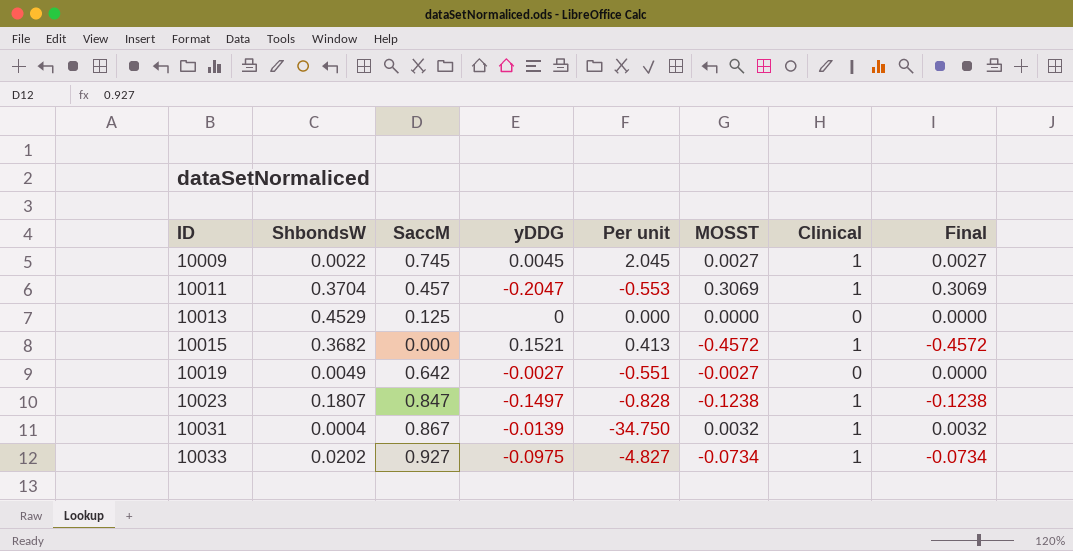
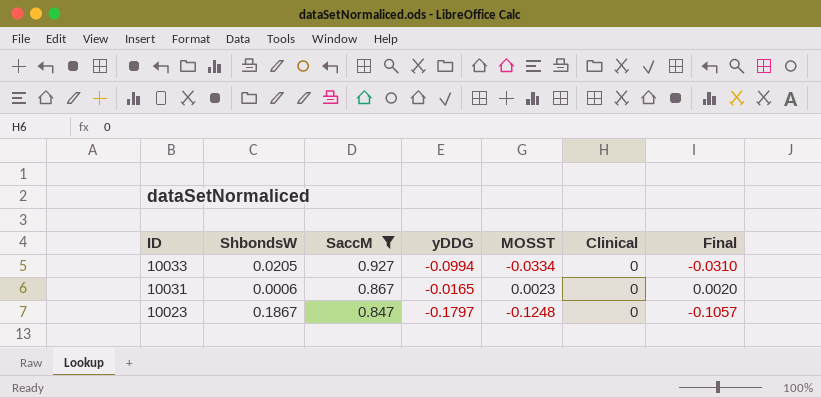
filter: none -> SaccM >= 0.847
row order: ID ascending -> ID descending
column Per unit | formula: [yDDG] / [ShbondsW] -> none
column Final | formula: [MOSST] * [Clinical] -> [SaccM] * [MOSST]
10033 | ShbondsW: 0.0202 -> 0.0205
10033 | yDDG: -0.0975 -> -0.0994
10033 | MOSST: -0.0734 -> -0.0334
10033 | Clinical: 1 -> 0
10031 | ShbondsW: 0.0004 -> 0.0006
10031 | yDDG: -0.0139 -> -0.0165
10031 | MOSST: 0.0032 -> 0.0023
10031 | Clinical: 1 -> 0
10023 | ShbondsW: 0.1807 -> 0.1867
10023 | yDDG: -0.1497 -> -0.1797
10023 | MOSST: -0.1238 -> -0.1248
10023 | Clinical: 1 -> 0

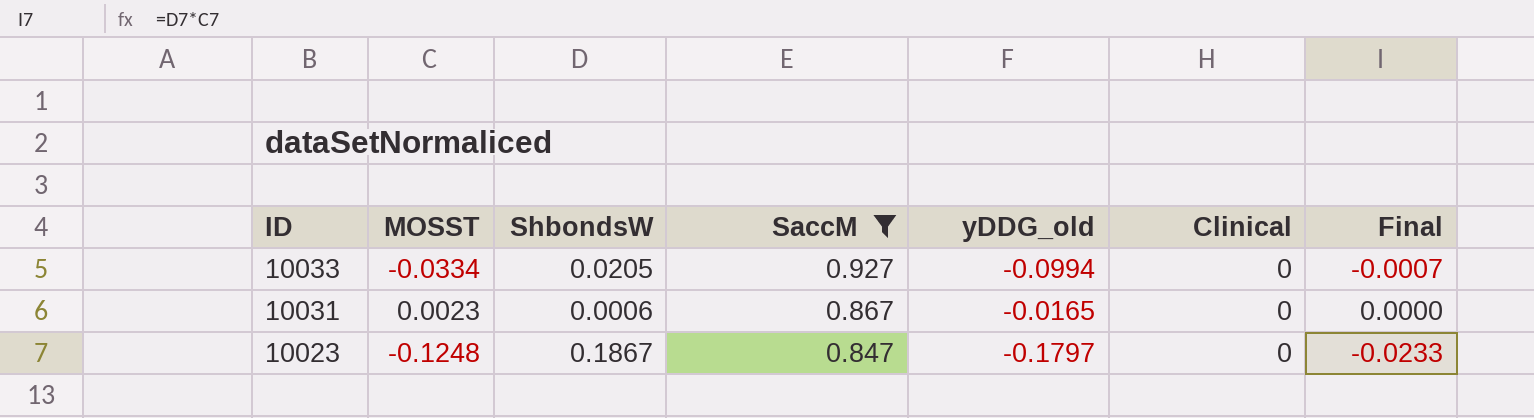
column MOSST | position: 5 -> 2
column name: yDDG -> yDDG_old
column Final | formula: [SaccM] * [MOSST] -> [MOSST] * [ShbondsW]

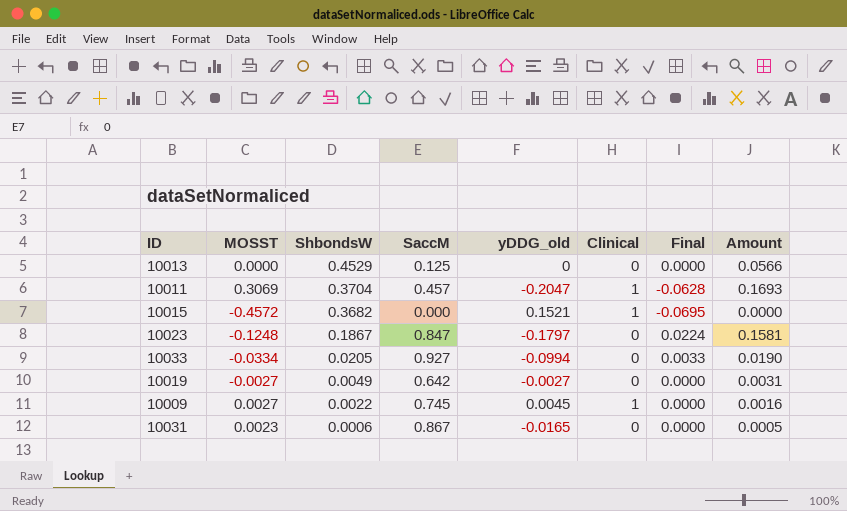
filter: SaccM >= 0.847 -> none
row order: ID descending -> ShbondsW descending
column Final | formula: [MOSST] * [ShbondsW] -> [MOSST] * [yDDG_old]
column Amount | formula: none -> [ShbondsW] * [SaccM]

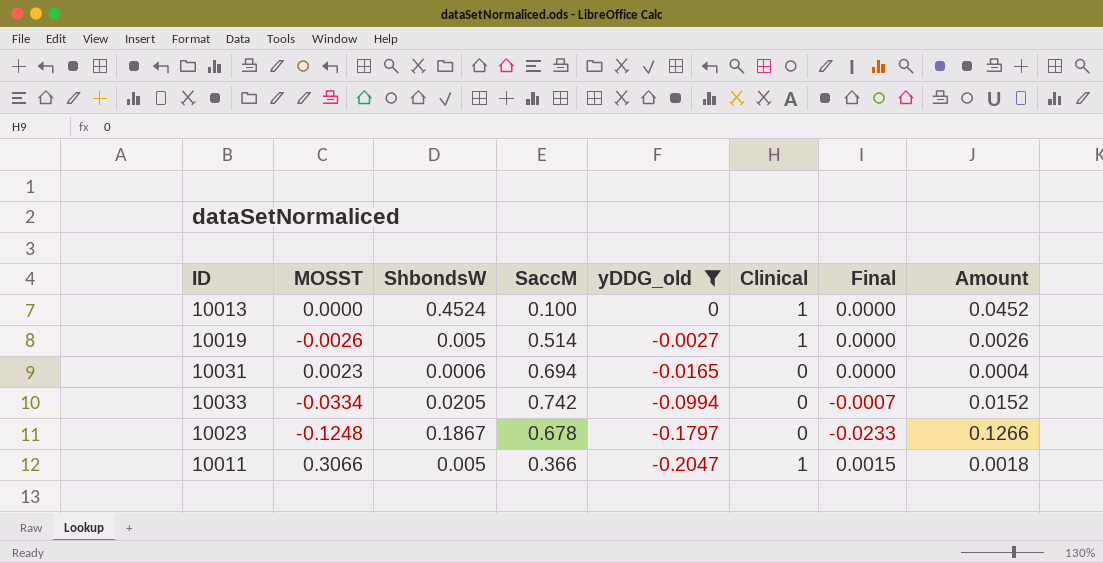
filter: none -> yDDG_old <= 0
row order: ShbondsW descending -> yDDG_old descending
column Final | formula: [MOSST] * [yDDG_old] -> [MOSST] * [ShbondsW]
10013 | ShbondsW: 0.4529 -> 0.4524
10013 | SaccM: 0.125 -> 0.100
10013 | Clinical: 0 -> 1
10013 | Amount: 0.0566 -> 0.0452
10019 | MOSST: -0.0027 -> -0.0026
10019 | ShbondsW: 0.0049 -> 0.005
10019 | SaccM: 0.642 -> 0.514
10019 | Clinical: 0 -> 1
10019 | Amount: 0.0031 -> 0.0026
10031 | SaccM: 0.867 -> 0.694
10031 | Amount: 0.0005 -> 0.0004
10033 | SaccM: 0.927 -> 0.742
10033 | Amount: 0.0190 -> 0.0152
10023 | SaccM: 0.847 -> 0.678
10023 | Amount: 0.1581 -> 0.1266
10011 | MOSST: 0.3069 -> 0.3066
10011 | ShbondsW: 0.3704 -> 0.005
10011 | SaccM: 0.457 -> 0.366
10011 | Amount: 0.1693 -> 0.0018

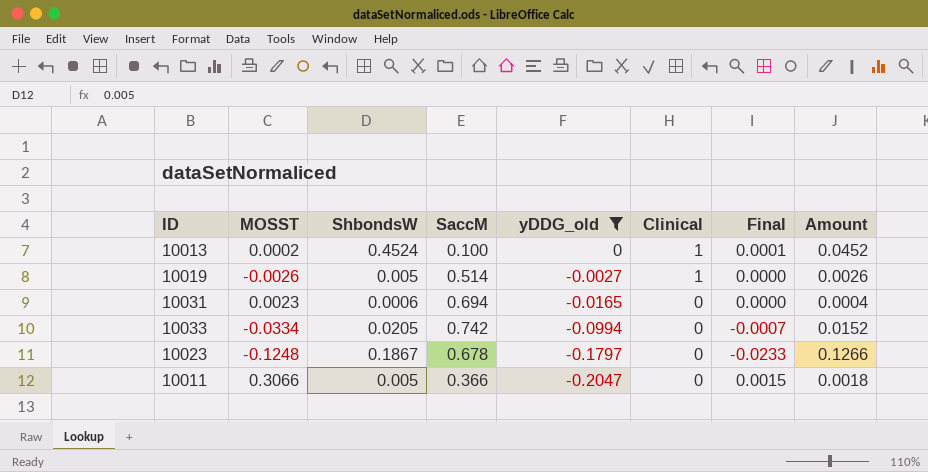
10013 | MOSST: 0.0000 -> 0.0002
10013 | Final: 0.0000 -> 0.0001
10011 | Clinical: 1 -> 0

